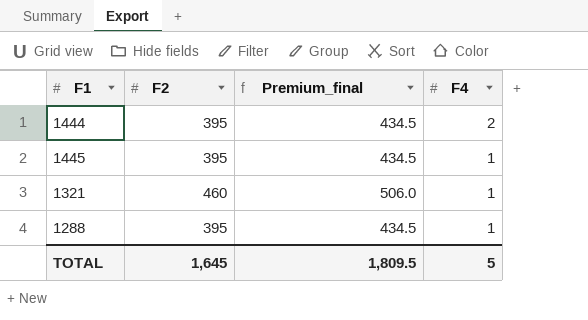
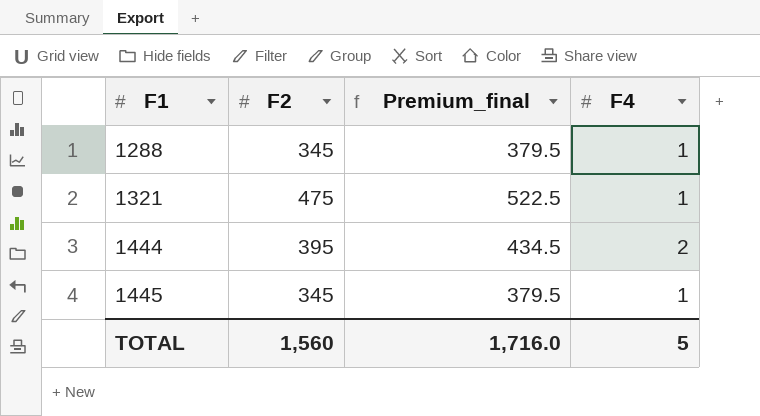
row order: F4 descending -> F1 ascending
1288 | F2: 395 -> 345
1288 | Premium_final: 434.5 -> 379.5
1321 | F2: 460 -> 475
1321 | Premium_final: 506.0 -> 522.5
1445 | F2: 395 -> 345
1445 | Premium_final: 434.5 -> 379.5
TOTAL | F2: 1,645 -> 1,560
TOTAL | Premium_final: 1,809.5 -> 1,716.0

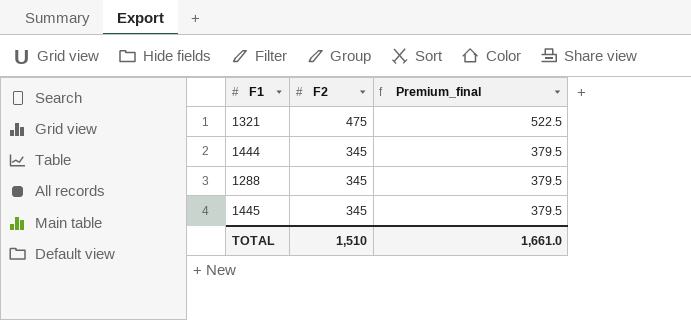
row order: F1 ascending -> F2 descending
column F4 | position: 4 -> none
1444 | F2: 395 -> 345
1444 | Premium_final: 434.5 -> 379.5
TOTAL | F2: 1,560 -> 1,510
TOTAL | Premium_final: 1,716.0 -> 1,661.0

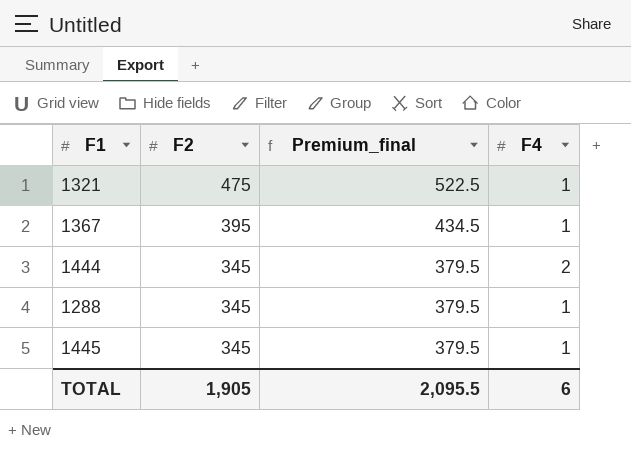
column F4 | position: none -> 4
row 1367: none -> 395 | 434.5 | 1
TOTAL | F2: 1,510 -> 1,905
TOTAL | Premium_final: 1,661.0 -> 2,095.5

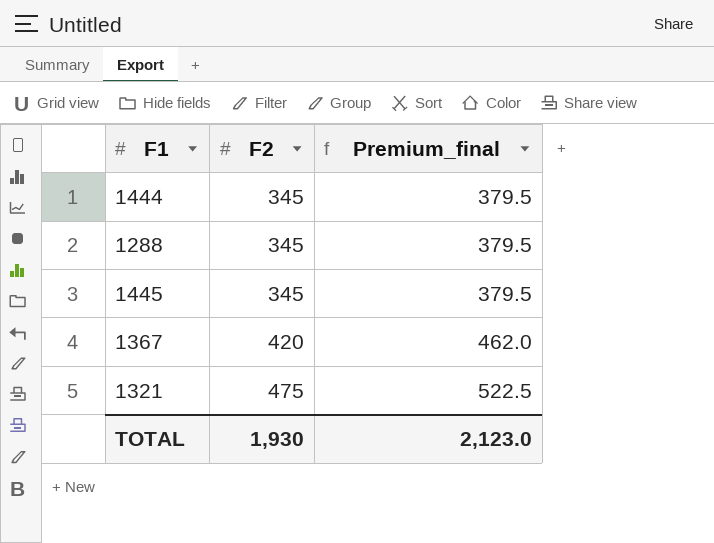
row order: F2 descending -> F2 ascending
column F4 | position: 4 -> none
1367 | F2: 395 -> 420
1367 | Premium_final: 434.5 -> 462.0
TOTAL | F2: 1,905 -> 1,930
TOTAL | Premium_final: 2,095.5 -> 2,123.0

